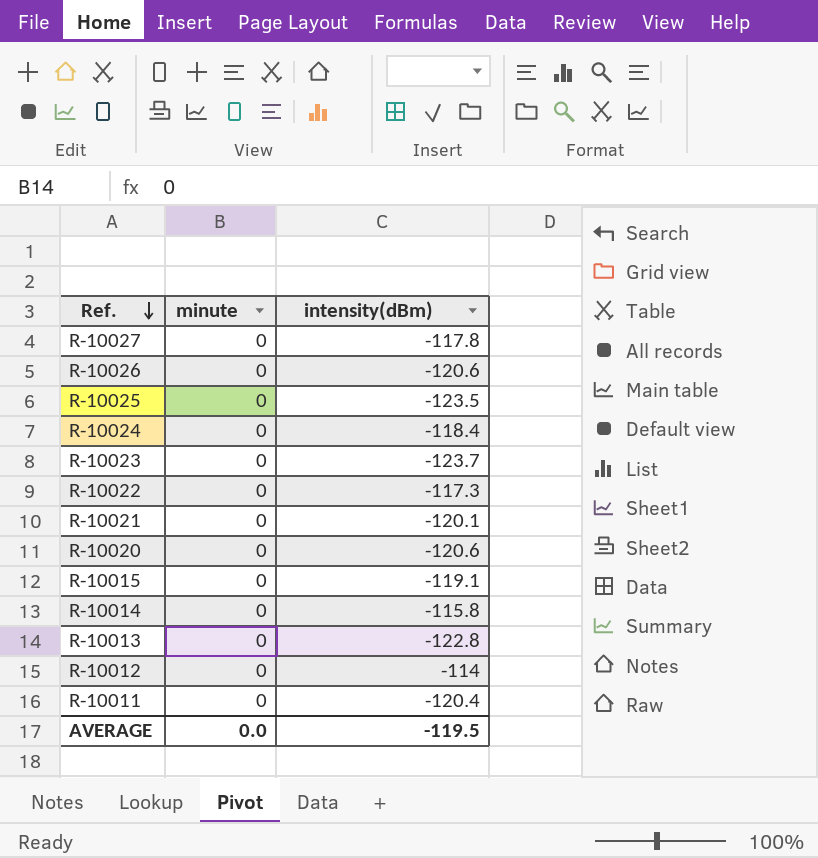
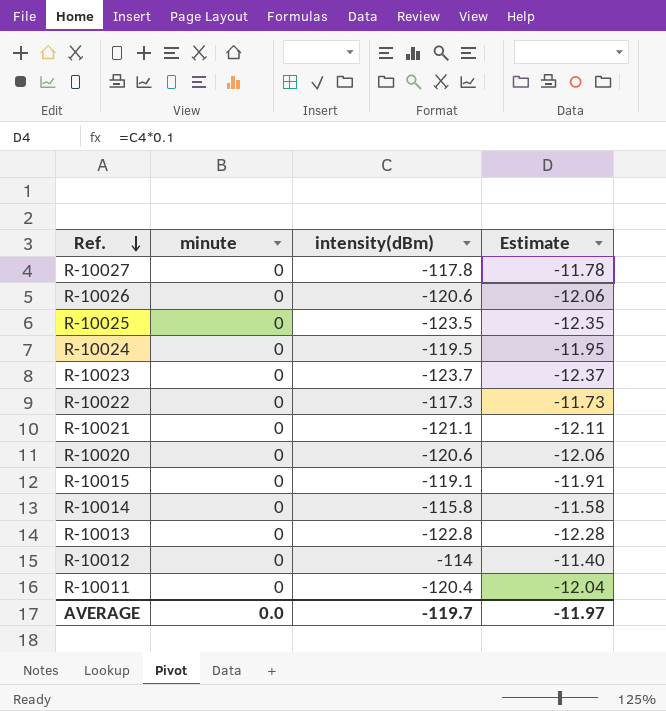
column Estimate | formula: none -> [intensity(dBm)] * 0.1
R-10024 | intensity(dBm): -118.4 -> -119.5
R-10021 | intensity(dBm): -120.1 -> -121.1
AVERAGE | intensity(dBm): -119.5 -> -119.7

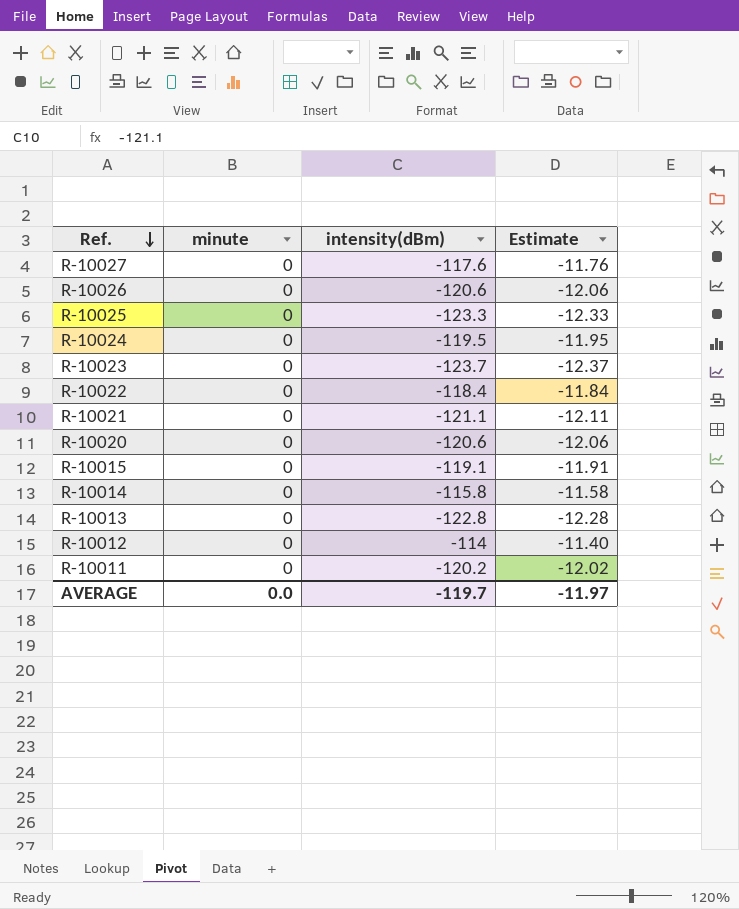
R-10027 | intensity(dBm): -117.8 -> -117.6
R-10027 | Estimate: -11.78 -> -11.76
R-10025 | intensity(dBm): -123.5 -> -123.3
R-10025 | Estimate: -12.35 -> -12.33
R-10022 | intensity(dBm): -117.3 -> -118.4
R-10022 | Estimate: -11.73 -> -11.84
R-10011 | intensity(dBm): -120.4 -> -120.2
R-10011 | Estimate: -12.04 -> -12.02

